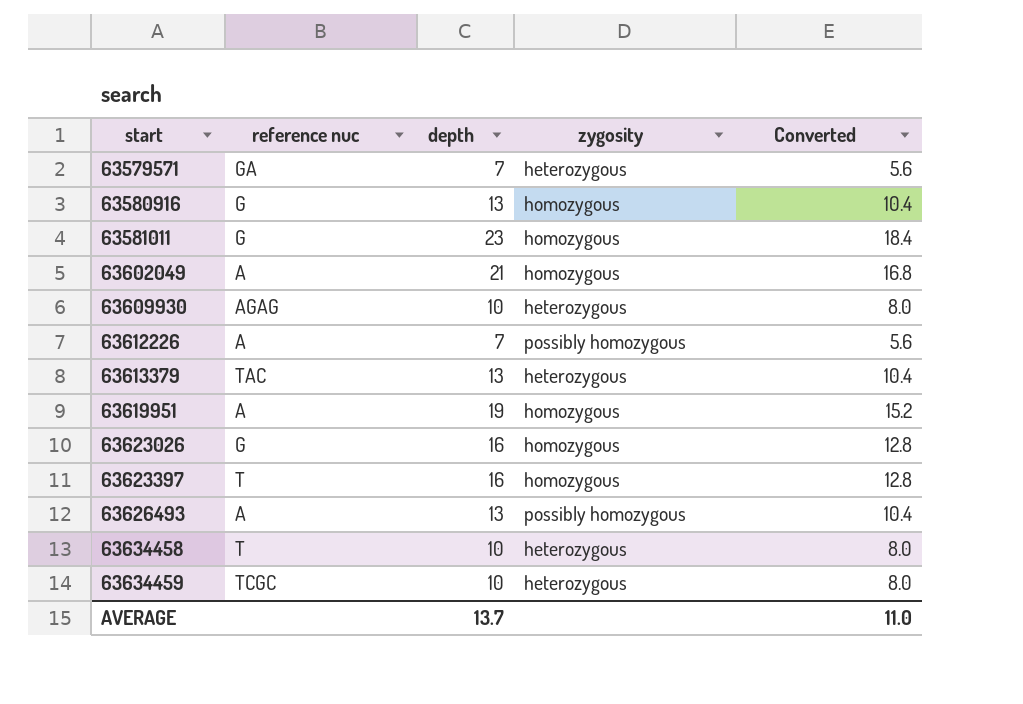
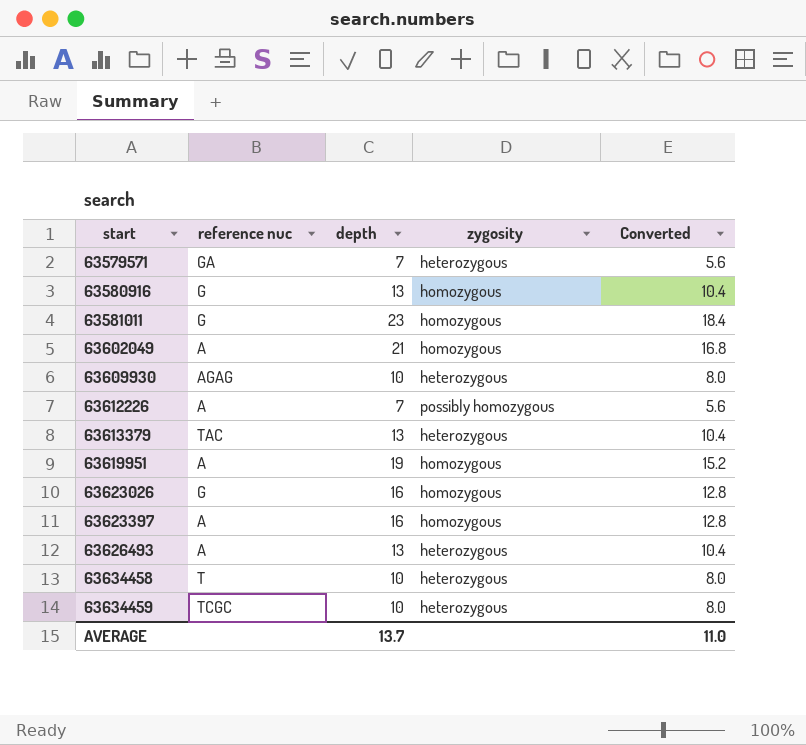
63623397 | reference nuc: T -> A
63626493 | zygosity: possibly homozygous -> heterozygous

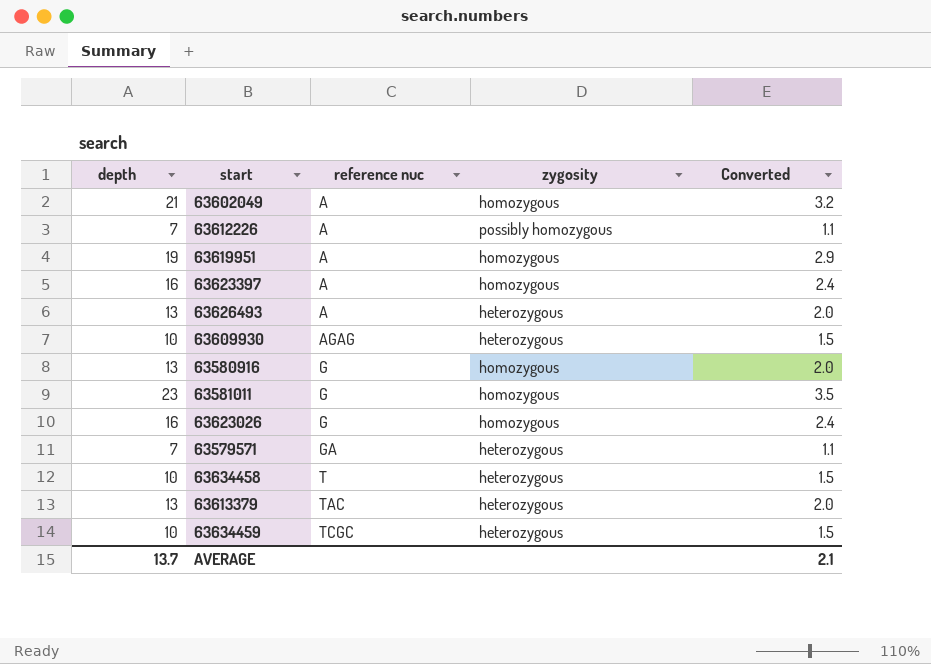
row order: start ascending -> reference nuc ascending
column depth | position: 3 -> 1
column Converted | formula: [depth] * 0.8 -> [depth] * 0.15
AVERAGE | Converted: 11.0 -> 2.1

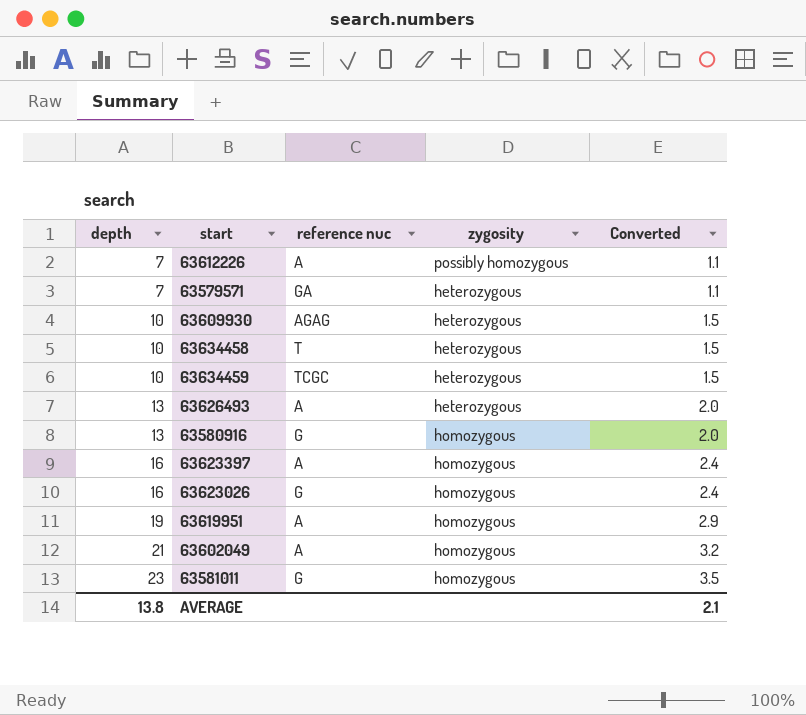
row order: reference nuc ascending -> depth ascending
row 63613379: 13 | TAC | heterozygous | 2.0 -> none
AVERAGE | depth: 13.7 -> 13.8

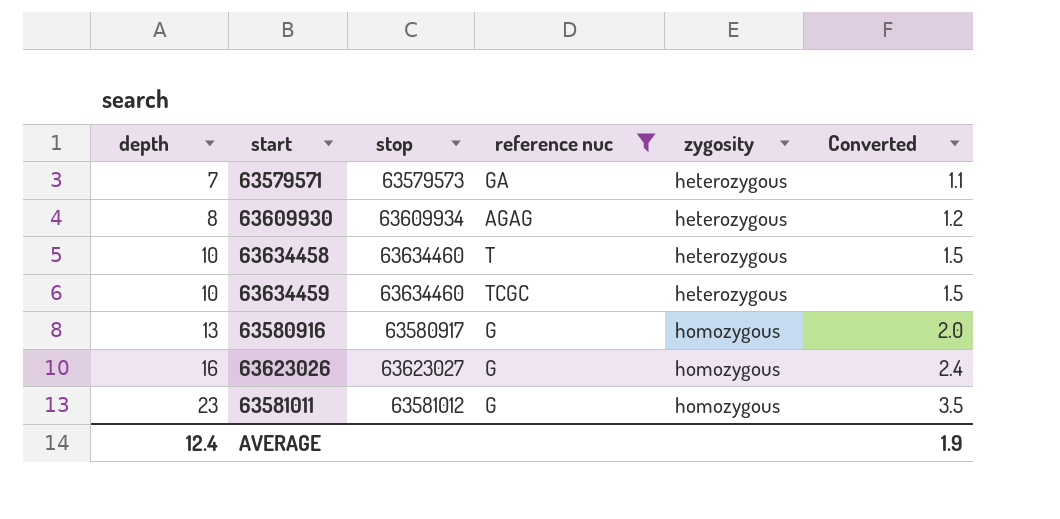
filter: none -> reference nuc != A
column stop | position: none -> 3
63609930 | depth: 10 -> 8
63609930 | Converted: 1.5 -> 1.2
AVERAGE | depth: 13.8 -> 12.4
AVERAGE | Converted: 2.1 -> 1.9

